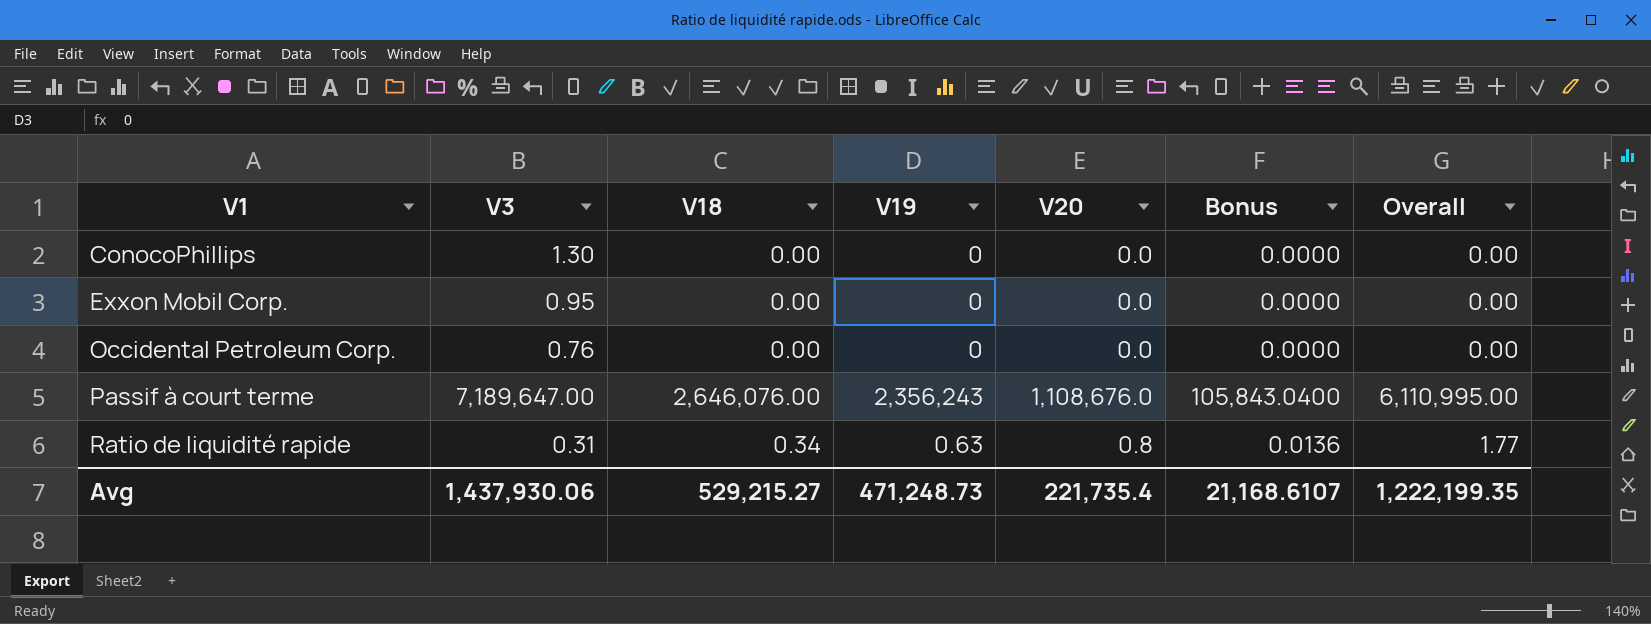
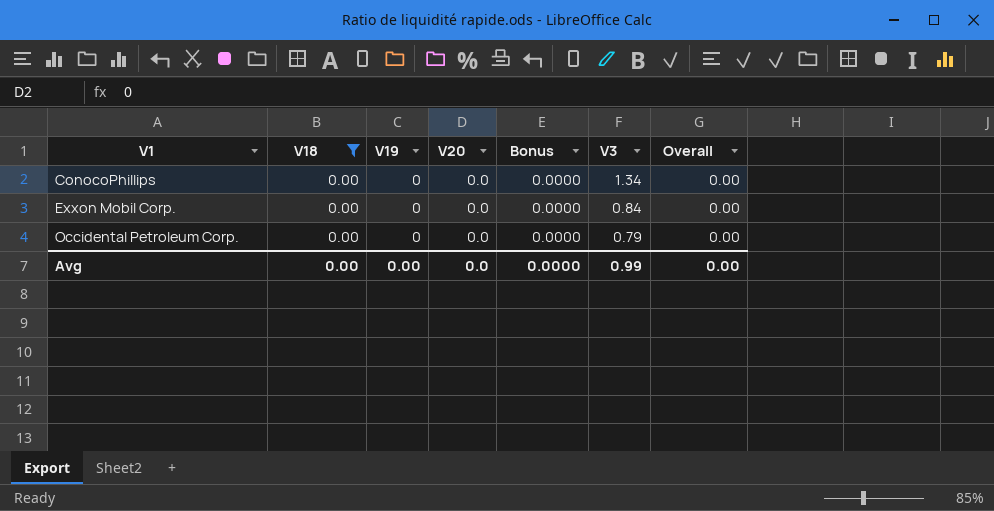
filter: none -> V18 = 0.00
column V3 | position: 2 -> 6
ConocoPhillips | V3: 1.30 -> 1.34
Exxon Mobil Corp. | V3: 0.95 -> 0.84
Occidental Petroleum Corp. | V3: 0.76 -> 0.79
Avg | V18: 529,215.27 -> 0.00
Avg | V19: 471,248.73 -> 0.00
Avg | V20: 221,735.4 -> 0.0
Avg | Bonus: 21,168.6107 -> 0.0000
Avg | V3: 1,437,930.06 -> 0.99
Avg | Overall: 1,222,199.35 -> 0.00

